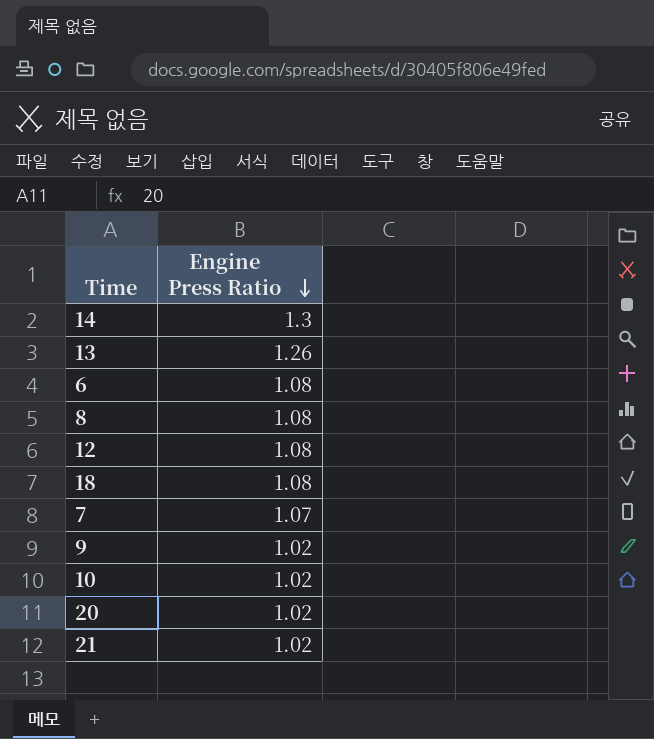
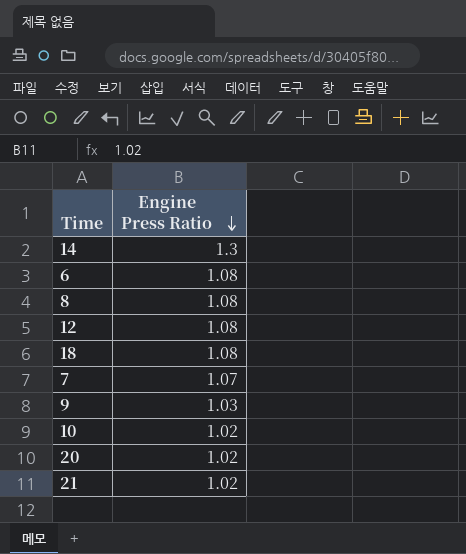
row 13: 1.26 -> none
9 | Engine Press Ratio: 1.02 -> 1.03

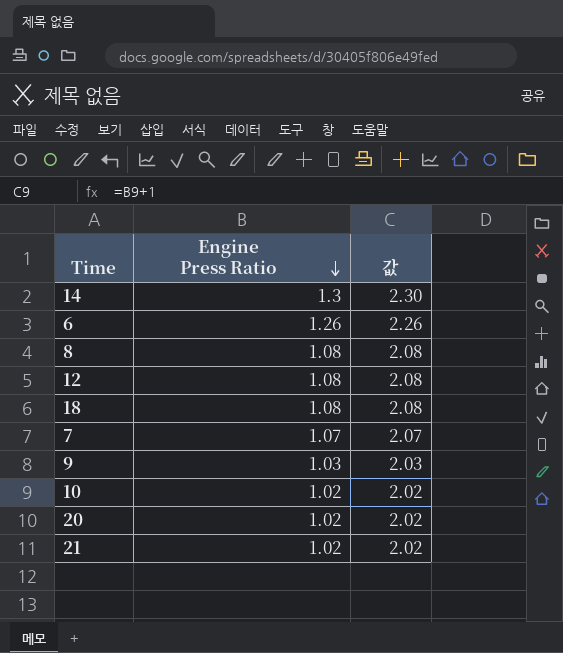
column 값 | formula: none -> [Engine Press Ratio] + 1
6 | Engine Press Ratio: 1.08 -> 1.26

